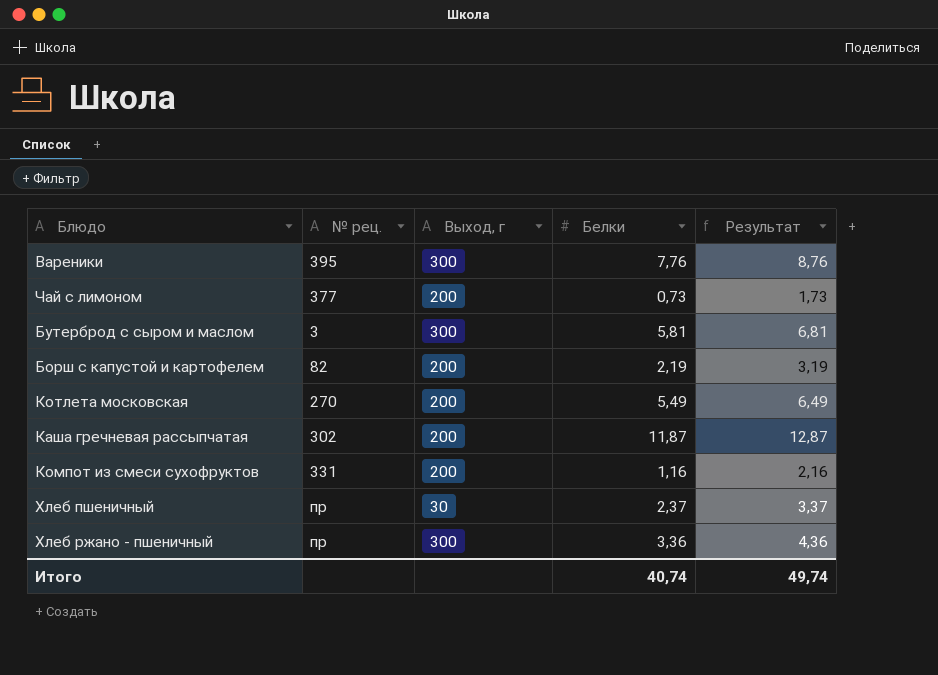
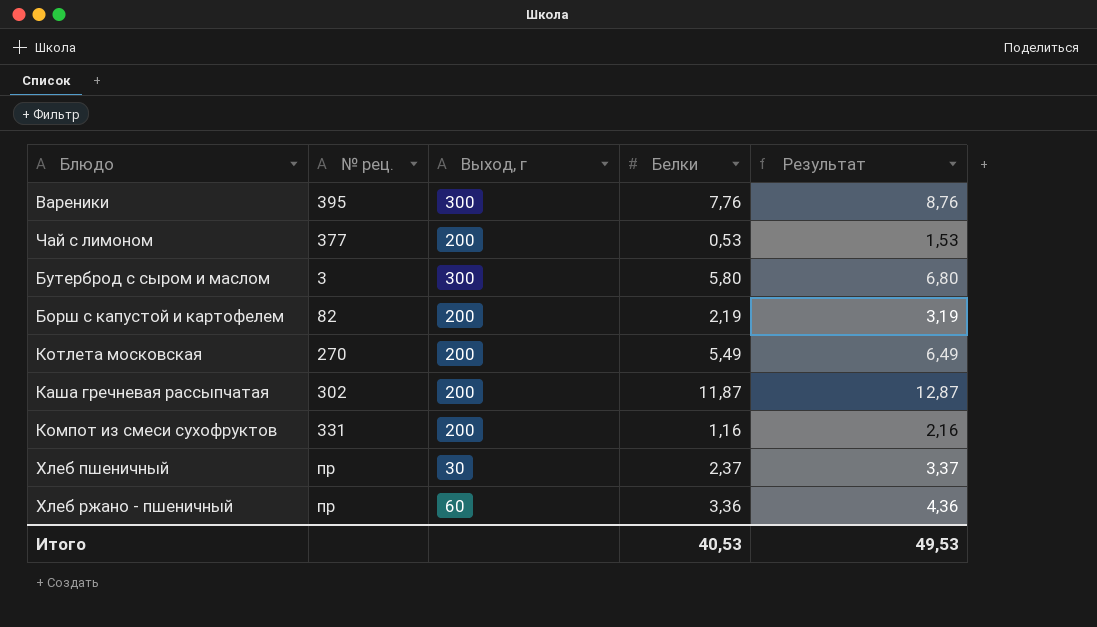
Чай с лимоном | Белки: 0,73 -> 0,53
Чай с лимоном | Результат: 1,73 -> 1,53
Бутерброд с сыром и маслом | Белки: 5,81 -> 5,80
Бутерброд с сыром и маслом | Результат: 6,81 -> 6,80
Хлеб ржано - пшеничный | Выход, г: 300 -> 60
Итого | Белки: 40,74 -> 40,53
Итого | Результат: 49,74 -> 49,53

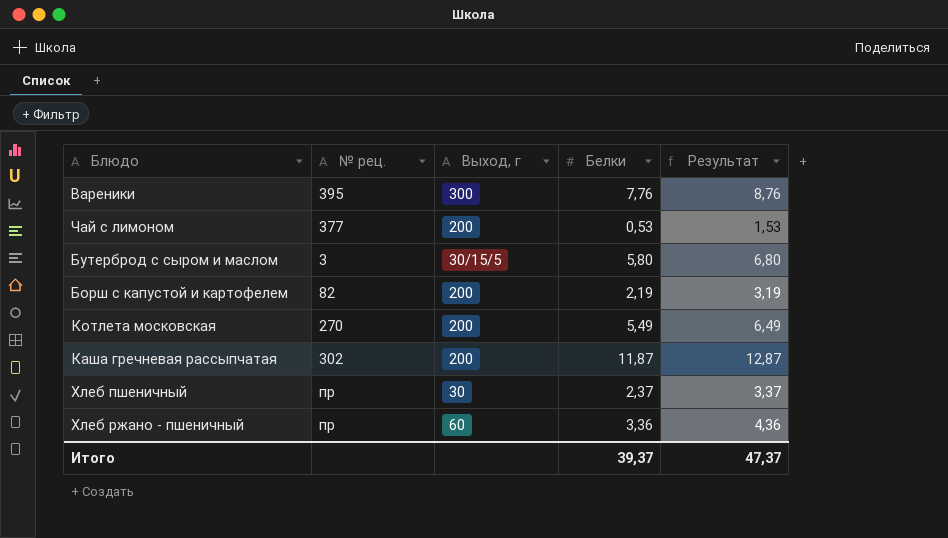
row Компот из смеси сухофруктов: 331 | 200 | 1,16 | 2,16 -> none
Бутерброд с сыром и маслом | Выход, г: 300 -> 30/15/5
Итого | Белки: 40,53 -> 39,37
Итого | Результат: 49,53 -> 47,37

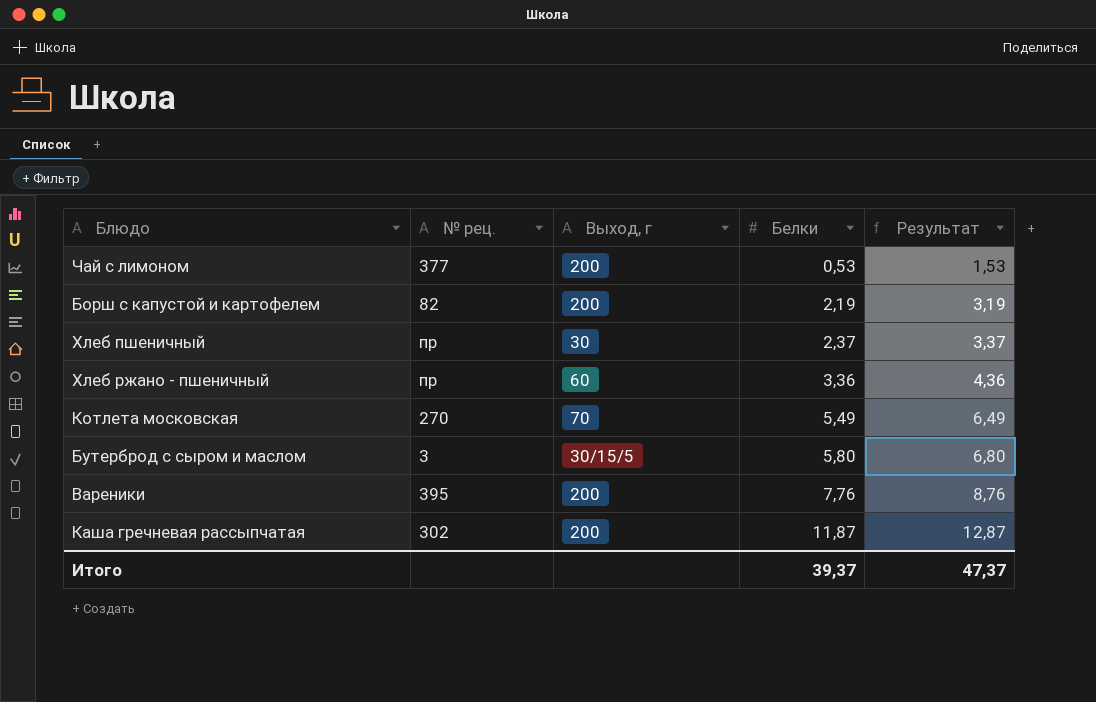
row order: none -> Белки ascending
Котлета московская | Выход, г: 200 -> 70
Вареники | Выход, г: 300 -> 200

